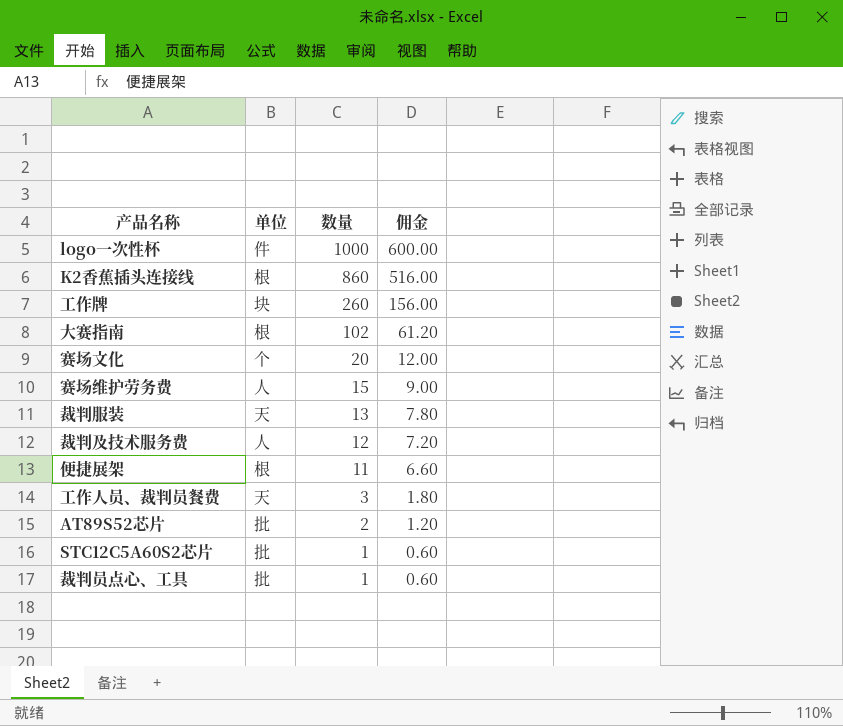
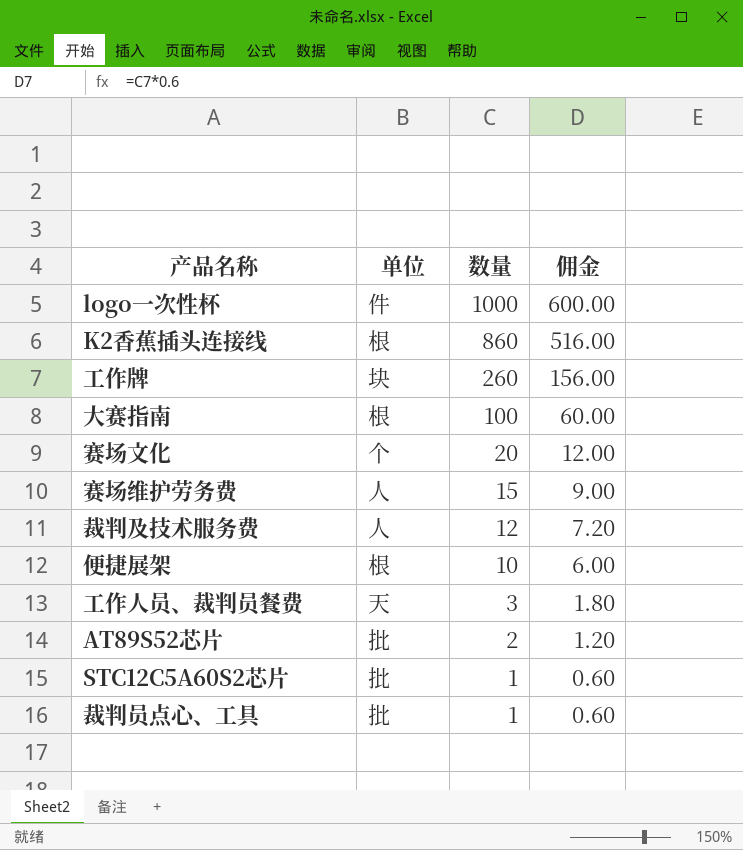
row 裁判服装: 天 | 13 | 7.80 -> none
大赛指南 | 数量: 102 -> 100
大赛指南 | 佣金: 61.20 -> 60.00
便捷展架 | 数量: 11 -> 10
便捷展架 | 佣金: 6.60 -> 6.00

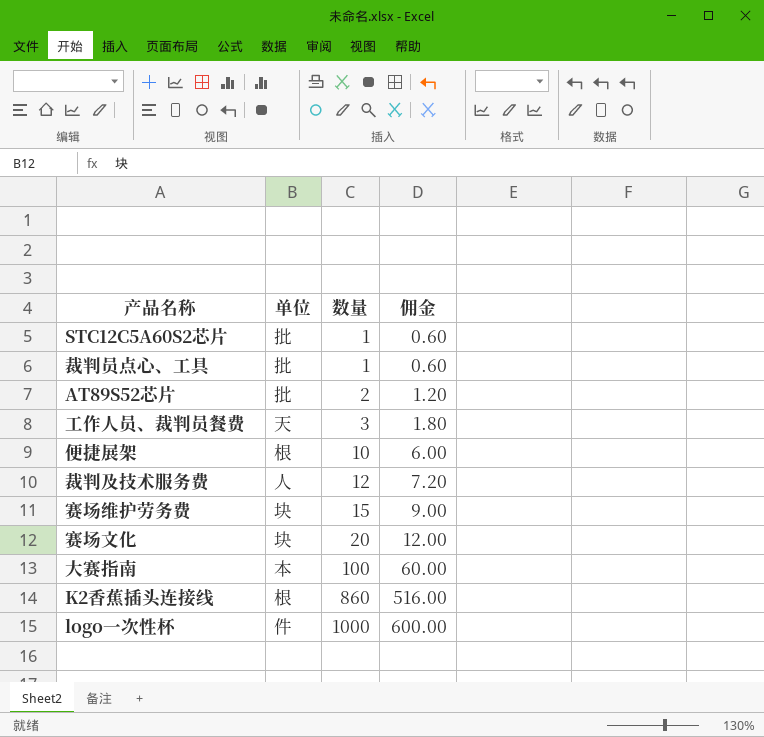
row order: 数量 descending -> 数量 ascending
row 工作牌: 块 | 260 | 156.00 -> none
赛场维护劳务费 | 单位: 人 -> 块
赛场文化 | 单位: 个 -> 块
大赛指南 | 单位: 根 -> 本

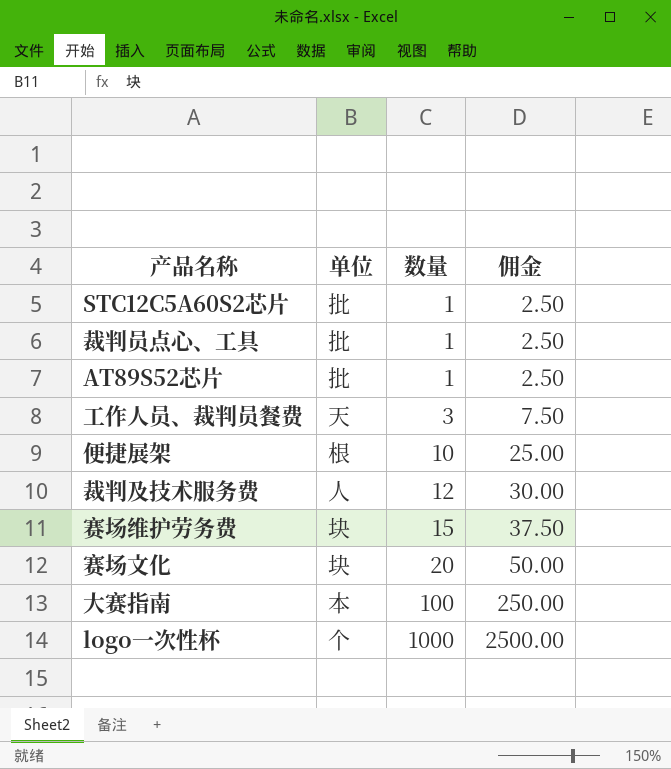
column 佣金 | formula: [数量] * 0.6 -> [数量] * 2.5
row K2香蕉插头连接线: 根 | 860 | 516.00 -> none
AT89S52芯片 | 数量: 2 -> 1
logo一次性杯 | 单位: 件 -> 个

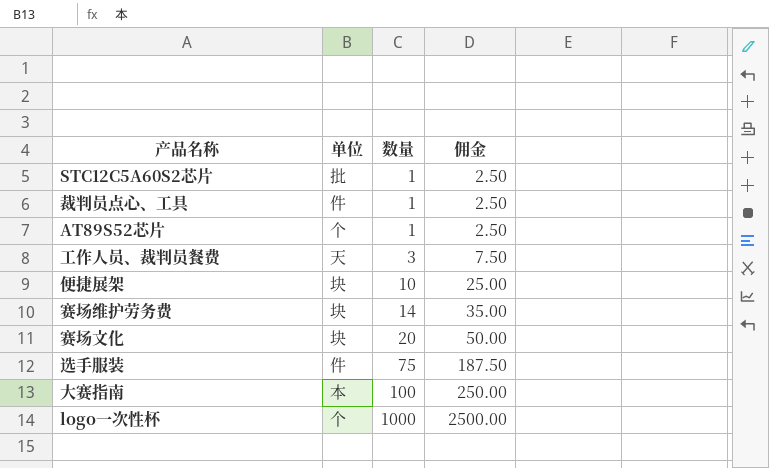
row 裁判及技术服务费: 人 | 12 | 30.00 -> none
裁判员点心、工具 | 单位: 批 -> 件
AT89S52芯片 | 单位: 批 -> 个
便捷展架 | 单位: 根 -> 块
赛场维护劳务费 | 数量: 15 -> 14
赛场维护劳务费 | 佣金: 37.50 -> 35.00
row 选手服装: none -> 件 | 75 | 187.50

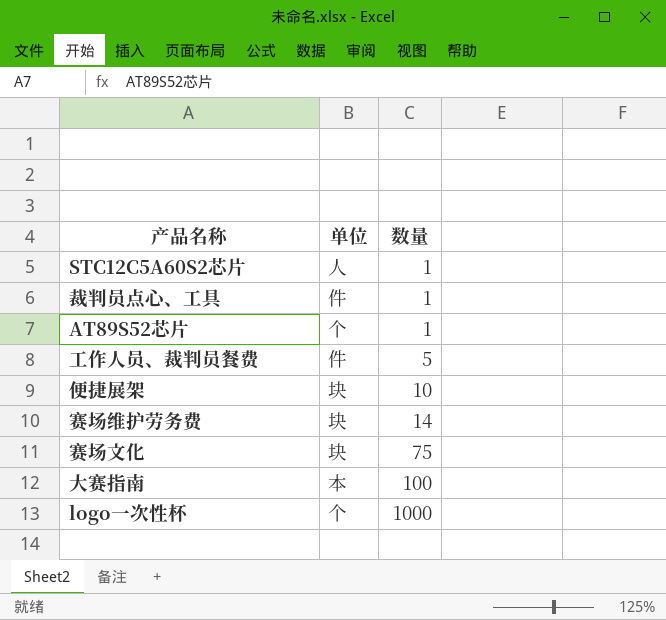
column 佣金 | formula: [数量] * 2.5 -> none
row 选手服装: 件 | 75 | 187.50 -> none
STC12C5A60S2芯片 | 单位: 批 -> 人
工作人员、裁判员餐费 | 单位: 天 -> 件
工作人员、裁判员餐费 | 数量: 3 -> 5
赛场文化 | 数量: 20 -> 75

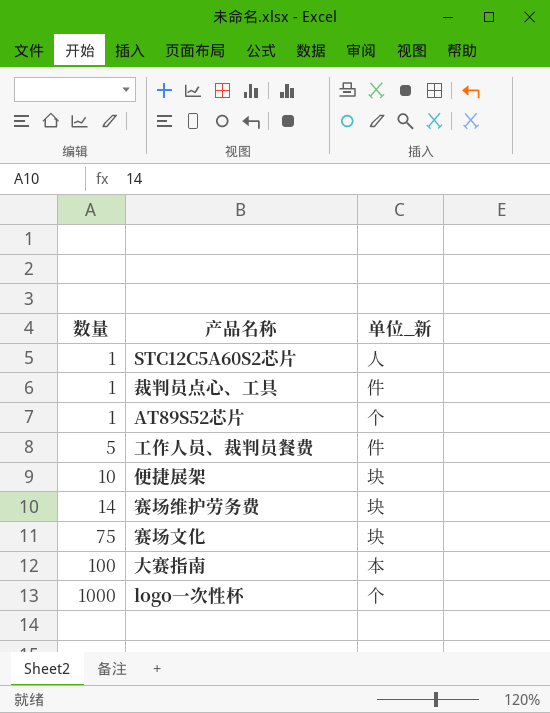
column 数量 | position: 3 -> 1
column name: 单位 -> 单位_新

